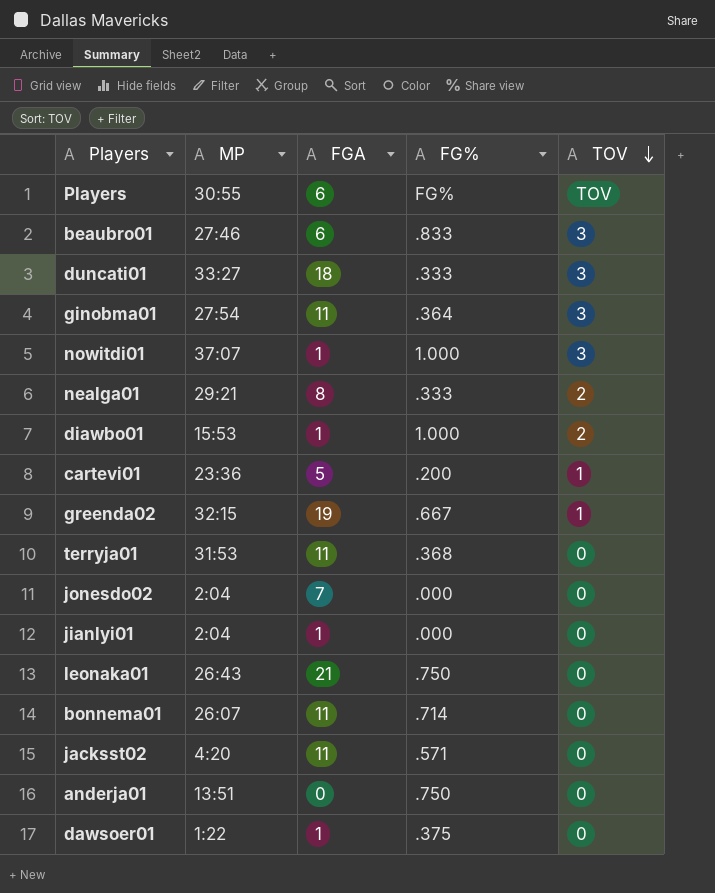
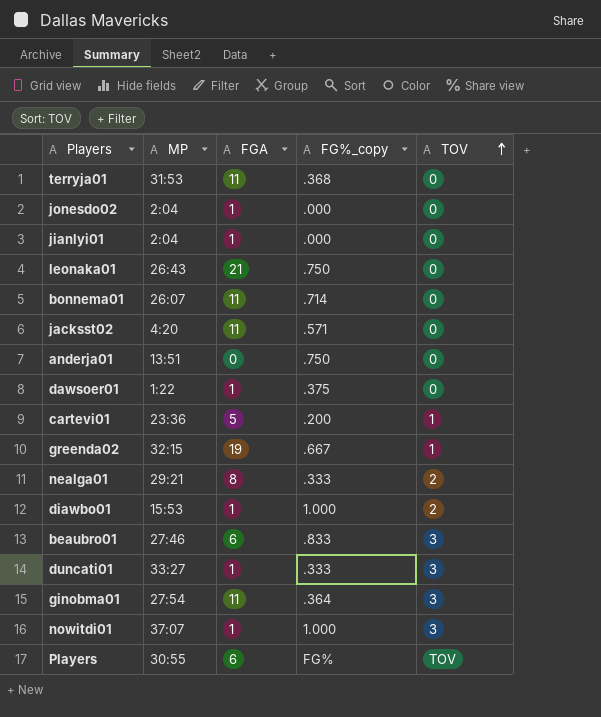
row order: TOV descending -> TOV ascending
column name: FG% -> FG%_copy
jonesdo02 | FGA: 7 -> 1
duncati01 | FGA: 18 -> 1

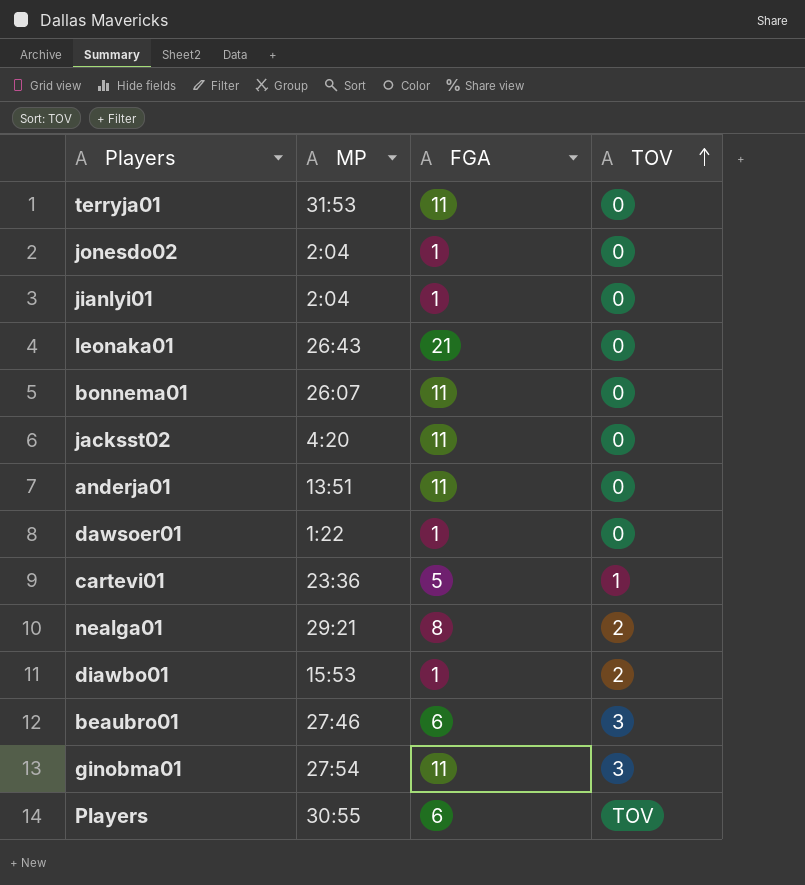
column FG%_copy | position: 4 -> none
row greenda02: 32:15 | 19 | .667 | 1 -> none
row duncati01: 33:27 | 1 | .333 | 3 -> none
row nowitdi01: 37:07 | 1 | 1.000 | 3 -> none
anderja01 | FGA: 0 -> 11

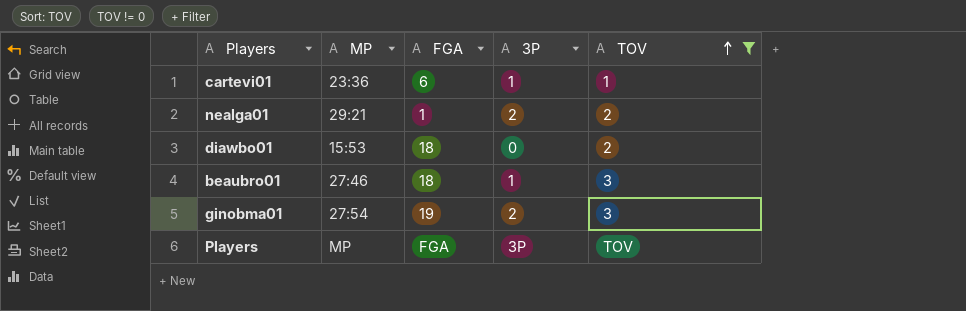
filter: none -> TOV != 0
column 3P | position: none -> 4
cartevi01 | FGA: 5 -> 6
nealga01 | FGA: 8 -> 1
diawbo01 | FGA: 1 -> 18
beaubro01 | FGA: 6 -> 18
ginobma01 | FGA: 11 -> 19
Players | MP: 30:55 -> MP
Players | FGA: 6 -> FGA

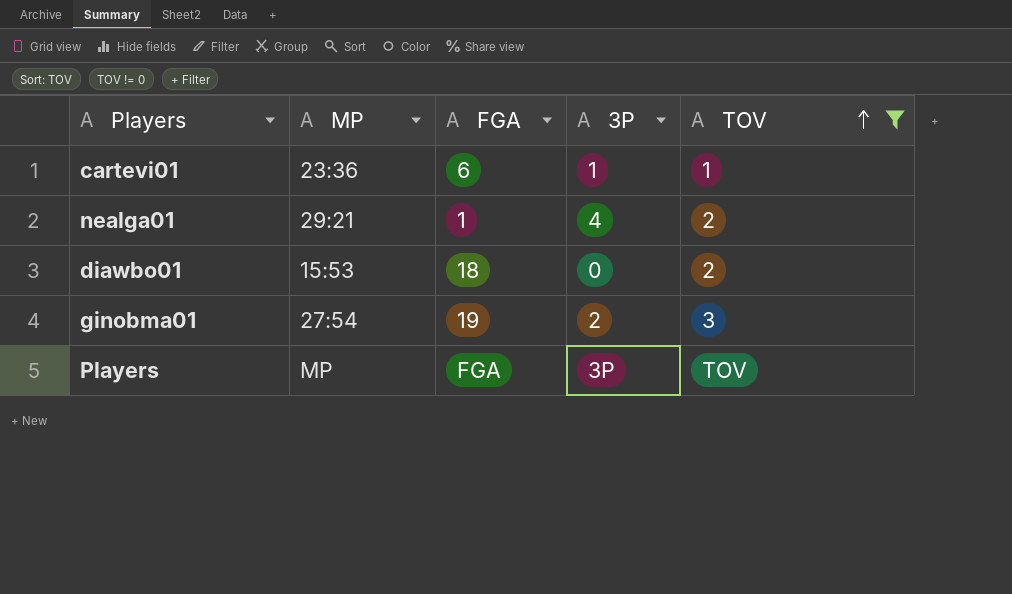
row beaubro01: 27:46 | 18 | 1 | 3 -> none
nealga01 | 3P: 2 -> 4

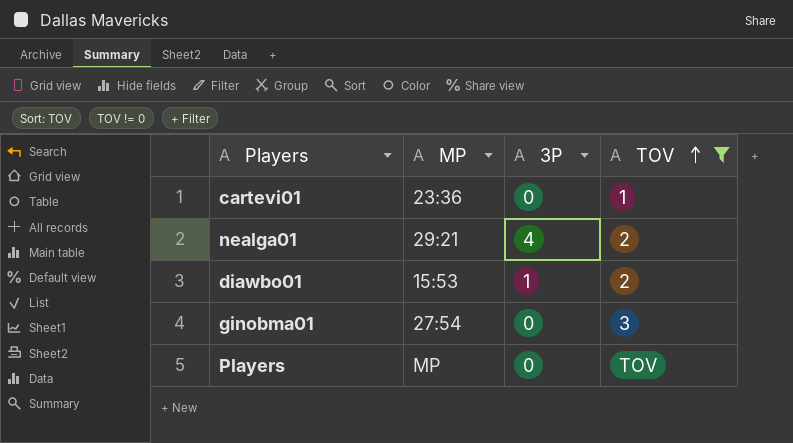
column FGA | position: 3 -> none
cartevi01 | 3P: 1 -> 0
diawbo01 | 3P: 0 -> 1
ginobma01 | 3P: 2 -> 0
Players | 3P: 3P -> 0

